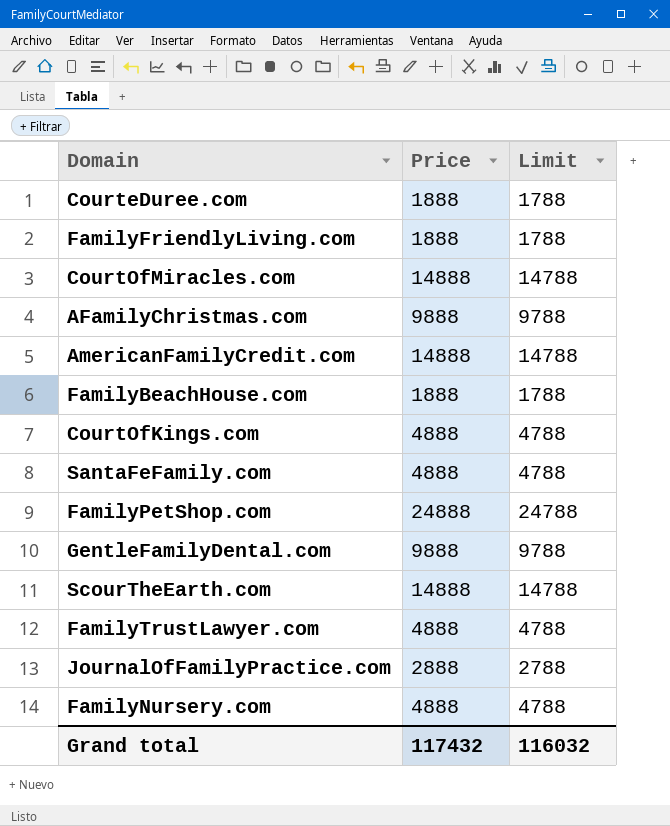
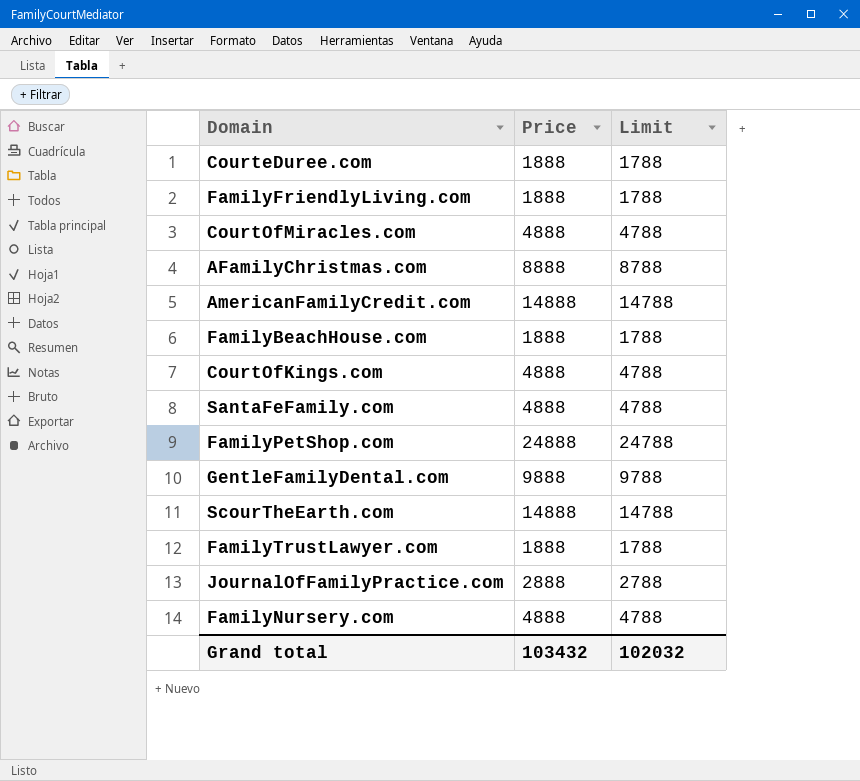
CourtOfMiracles.com | Price: 14888 -> 4888
CourtOfMiracles.com | Limit: 14788 -> 4788
AFamilyChristmas.com | Price: 9888 -> 8888
AFamilyChristmas.com | Limit: 9788 -> 8788
FamilyTrustLawyer.com | Price: 4888 -> 1888
FamilyTrustLawyer.com | Limit: 4788 -> 1788
Grand total | Price: 117432 -> 103432
Grand total | Limit: 116032 -> 102032

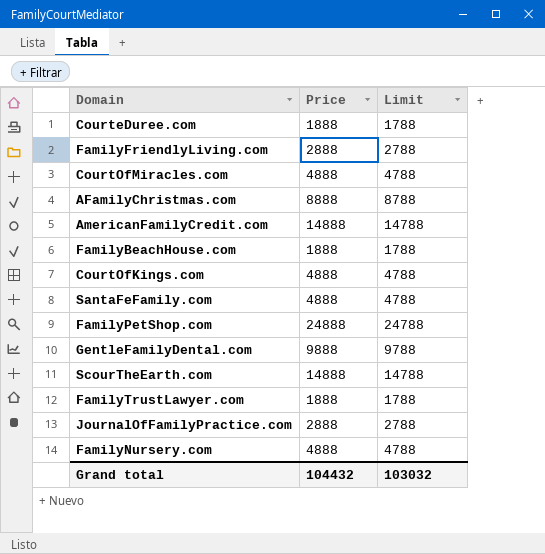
FamilyFriendlyLiving.com | Price: 1888 -> 2888
FamilyFriendlyLiving.com | Limit: 1788 -> 2788
Grand total | Price: 103432 -> 104432
Grand total | Limit: 102032 -> 103032

